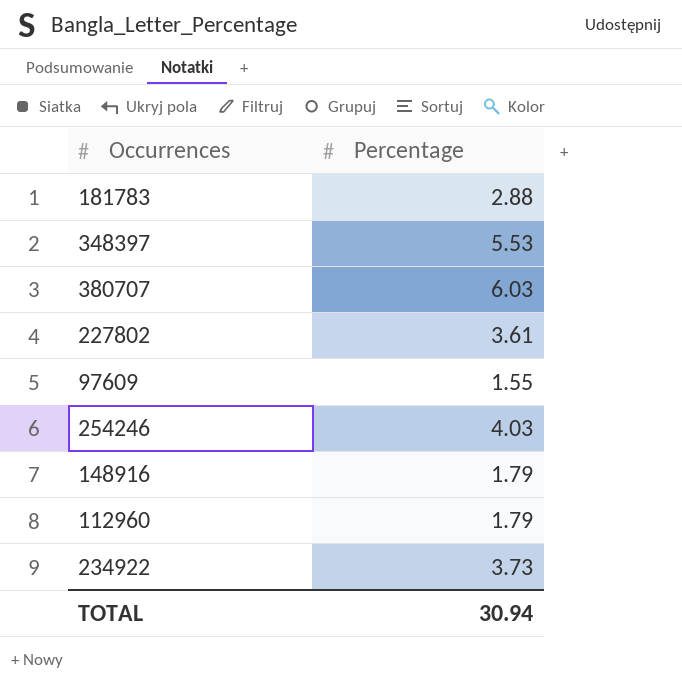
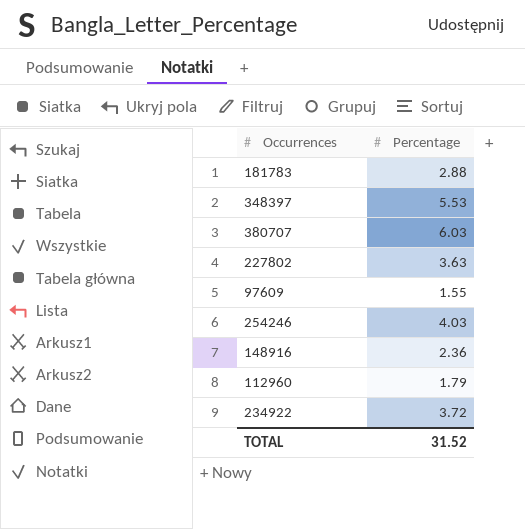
227802 | Percentage: 3.61 -> 3.63
148916 | Percentage: 1.79 -> 2.36
234922 | Percentage: 3.73 -> 3.72
TOTAL | Percentage: 30.94 -> 31.52

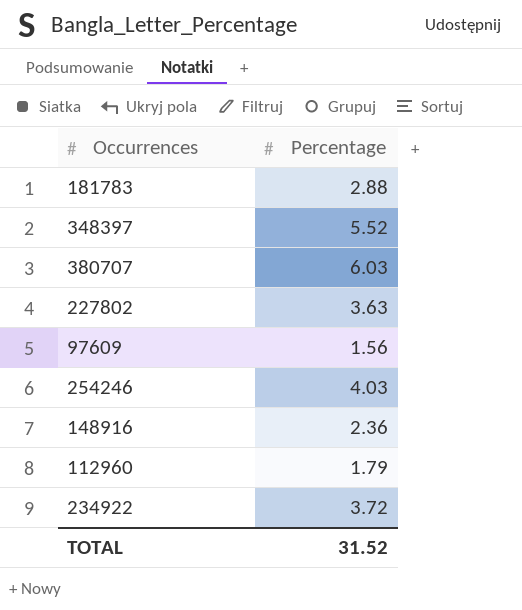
348397 | Percentage: 5.53 -> 5.52
97609 | Percentage: 1.55 -> 1.56

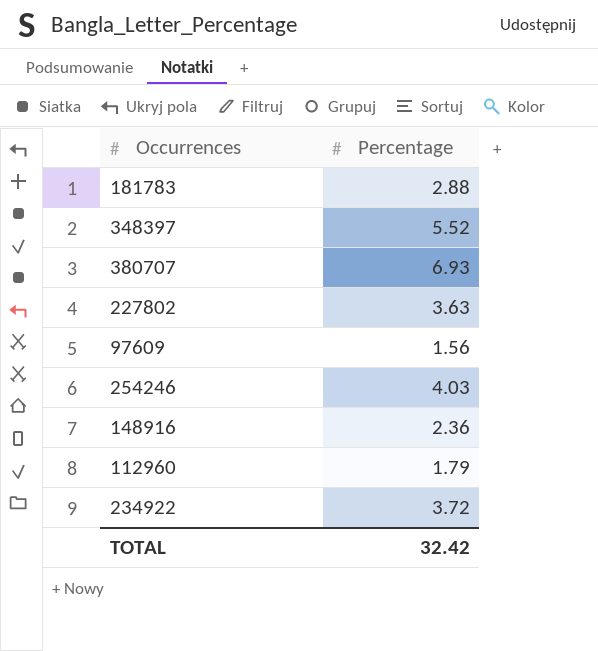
380707 | Percentage: 6.03 -> 6.93
TOTAL | Percentage: 31.52 -> 32.42

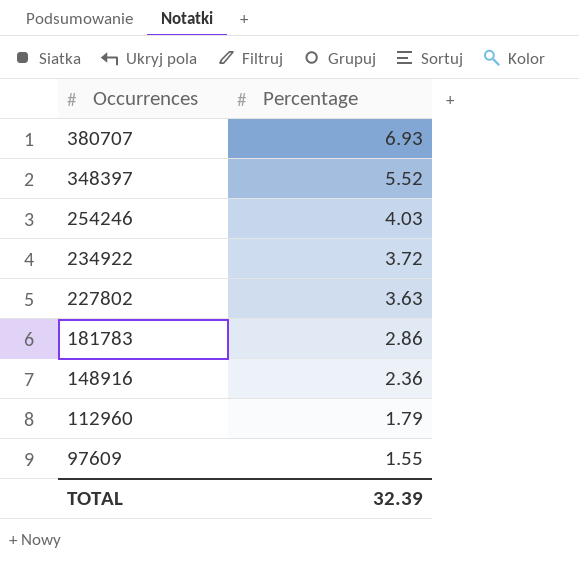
row order: none -> Occurrences descending
181783 | Percentage: 2.88 -> 2.86
97609 | Percentage: 1.56 -> 1.55
TOTAL | Percentage: 32.42 -> 32.39

